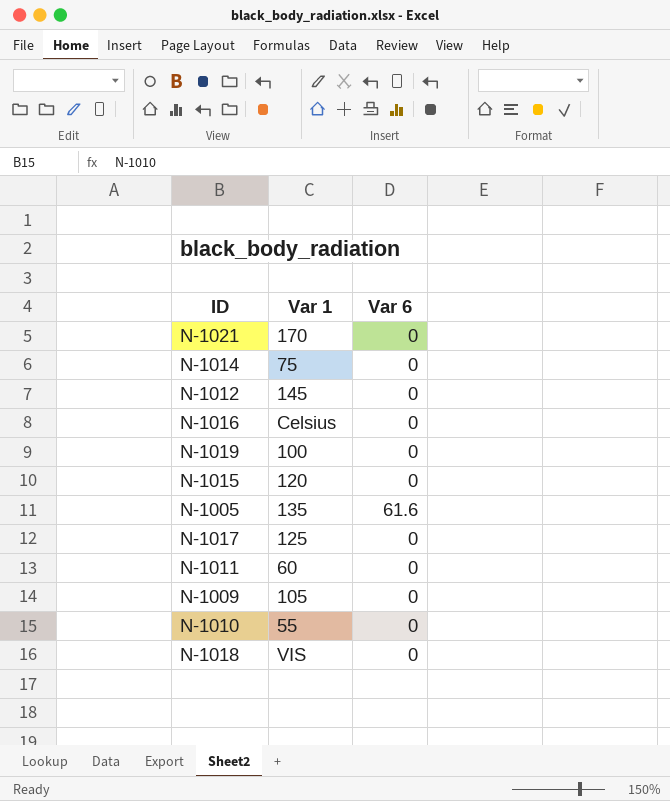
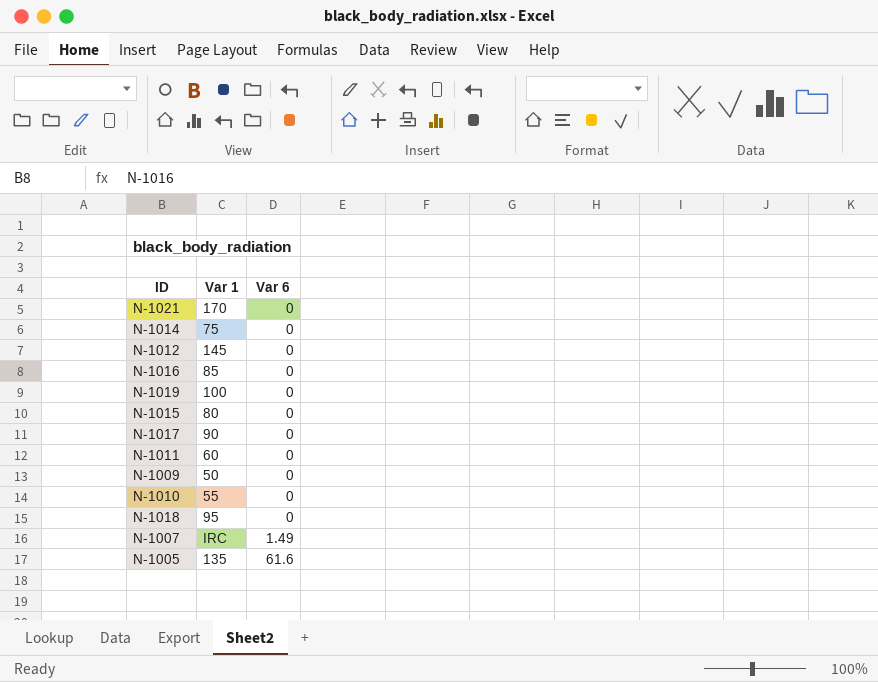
row order: none -> Var 6 ascending
N-1016 | Var 1: Celsius -> 85
N-1015 | Var 1: 120 -> 80
N-1017 | Var 1: 125 -> 90
N-1009 | Var 1: 105 -> 50
N-1018 | Var 1: VIS -> 95
row N-1007: none -> IRC | 1.49

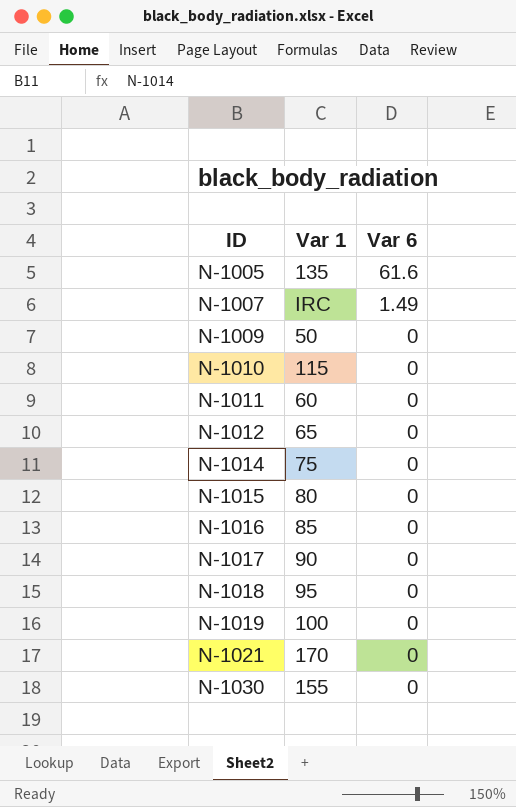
row order: Var 6 ascending -> ID ascending
N-1010 | Var 1: 55 -> 115
N-1012 | Var 1: 145 -> 65
row N-1030: none -> 155 | 0

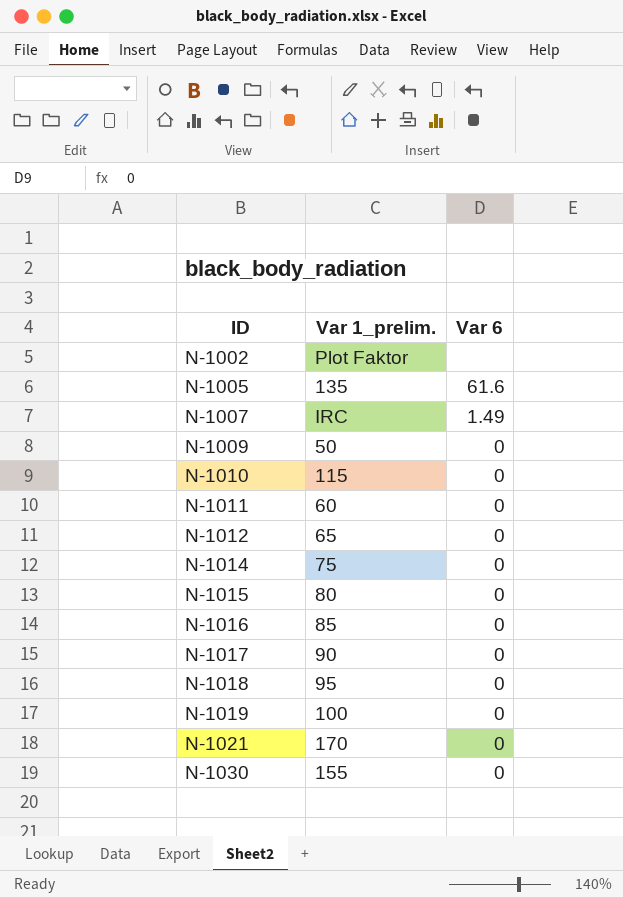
column name: Var 1 -> Var 1_prelim.
row N-1002: none -> Plot Faktor | none

